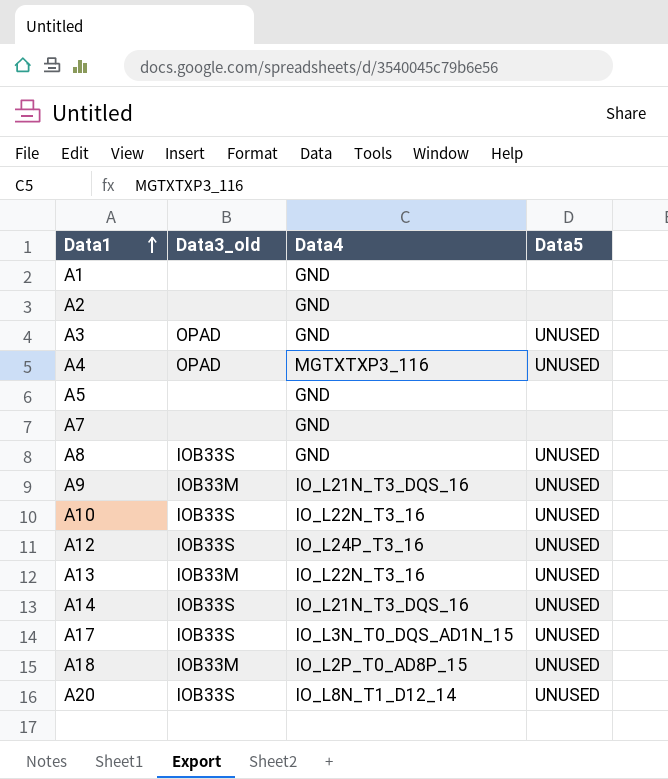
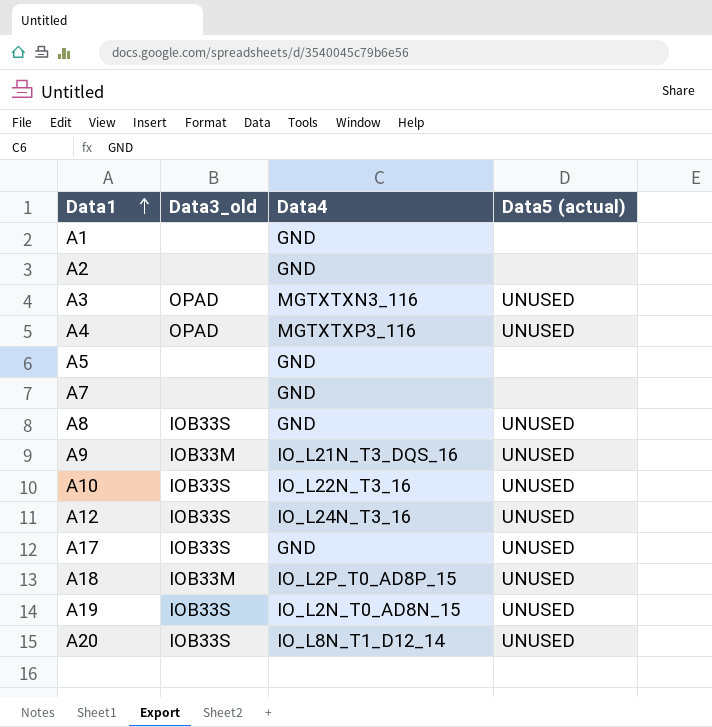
column name: Data5 -> Data5 (actual)
row A13: IOB33M | IO_L22N_T3_16 | UNUSED -> none
row A14: IOB33S | IO_L21N_T3_DQS_16 | UNUSED -> none
A3 | Data4: GND -> MGTXTXN3_116
A12 | Data4: IO_L24P_T3_16 -> IO_L24N_T3_16
A17 | Data4: IO_L3N_T0_DQS_AD1N_15 -> GND
row A19: none -> IOB33S | IO_L2N_T0_AD8N_15 | UNUSED

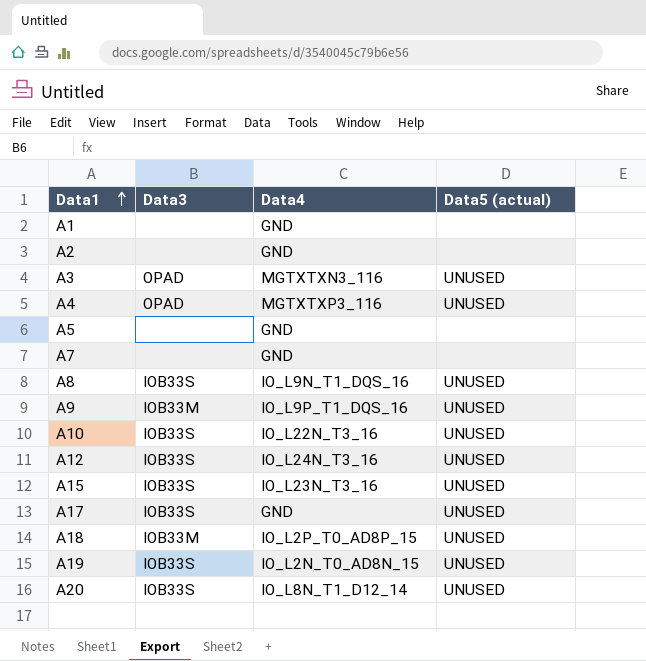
column name: Data3_old -> Data3
A8 | Data4: GND -> IO_L9N_T1_DQS_16
A9 | Data4: IO_L21N_T3_DQS_16 -> IO_L9P_T1_DQS_16
row A15: none -> IOB33S | IO_L23N_T3_16 | UNUSED

